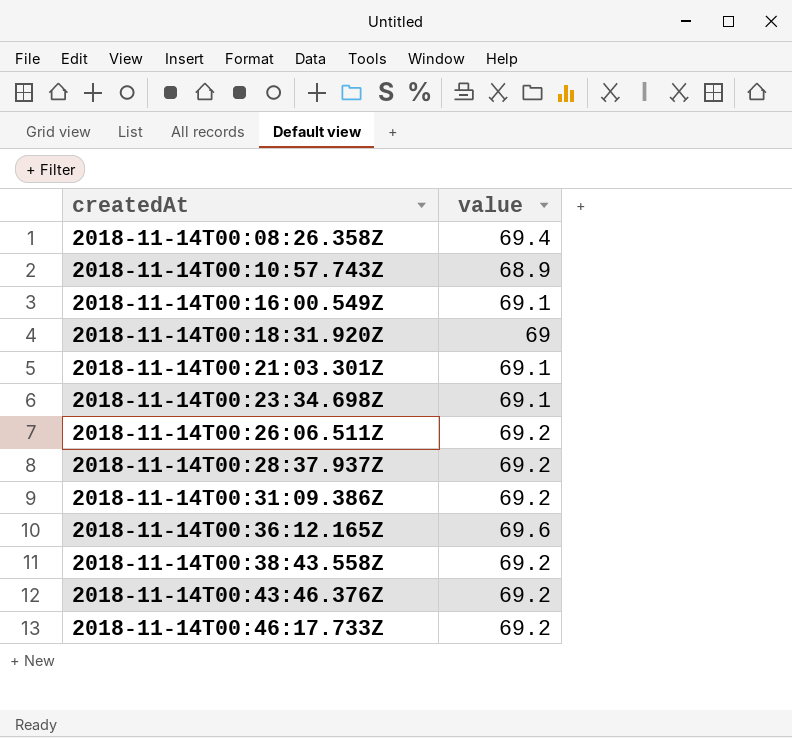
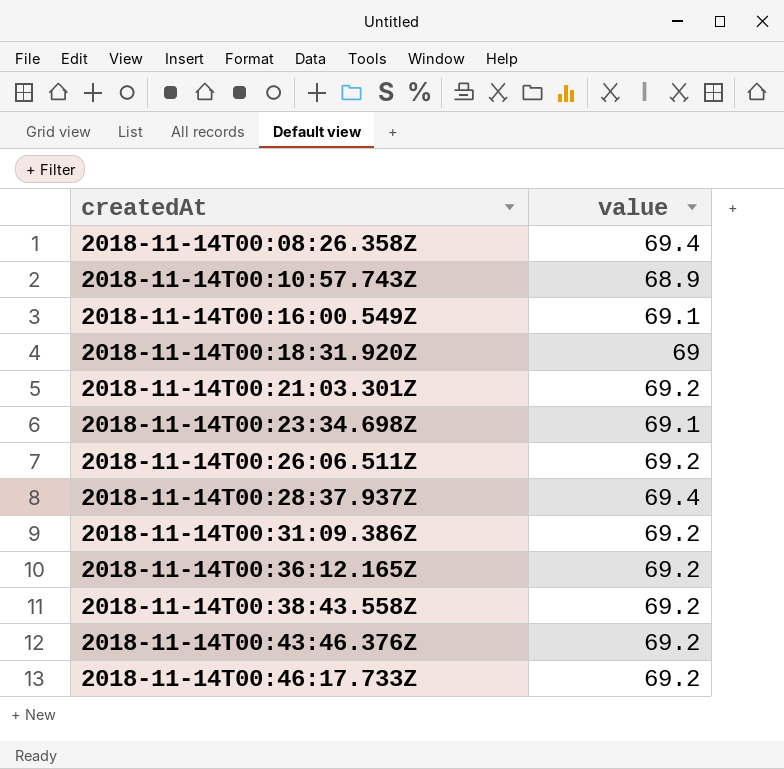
2018-11-14T00:21:03.301Z | value: 69.1 -> 69.2
2018-11-14T00:28:37.937Z | value: 69.2 -> 69.4
2018-11-14T00:36:12.165Z | value: 69.6 -> 69.2

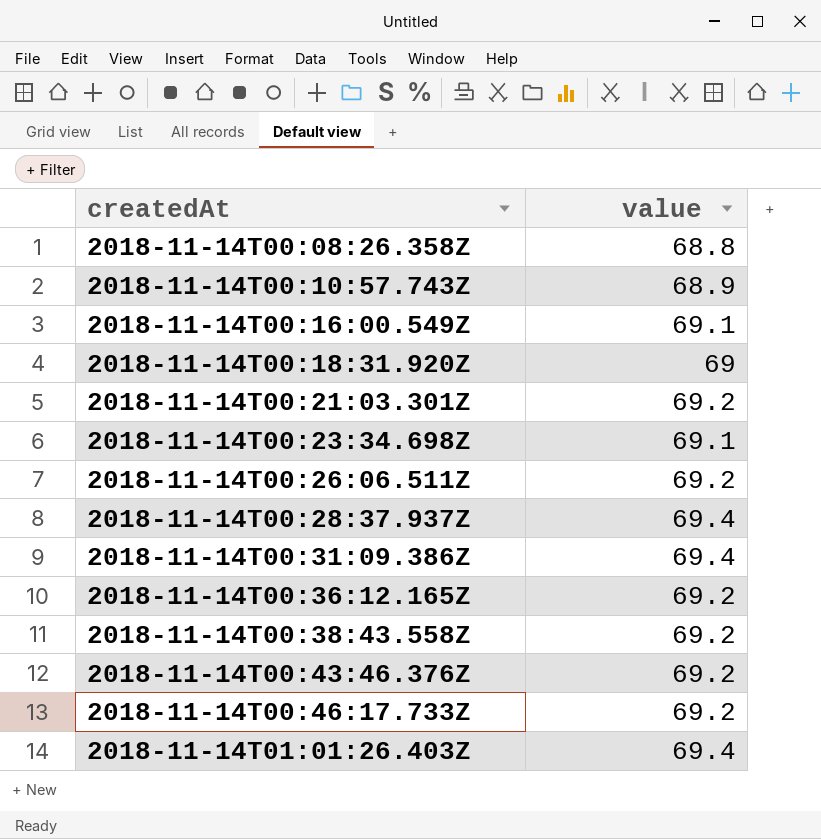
2018-11-14T00:08:26.358Z | value: 69.4 -> 68.8
2018-11-14T00:31:09.386Z | value: 69.2 -> 69.4
row 2018-11-14T01:01:26.403Z: none -> 69.4

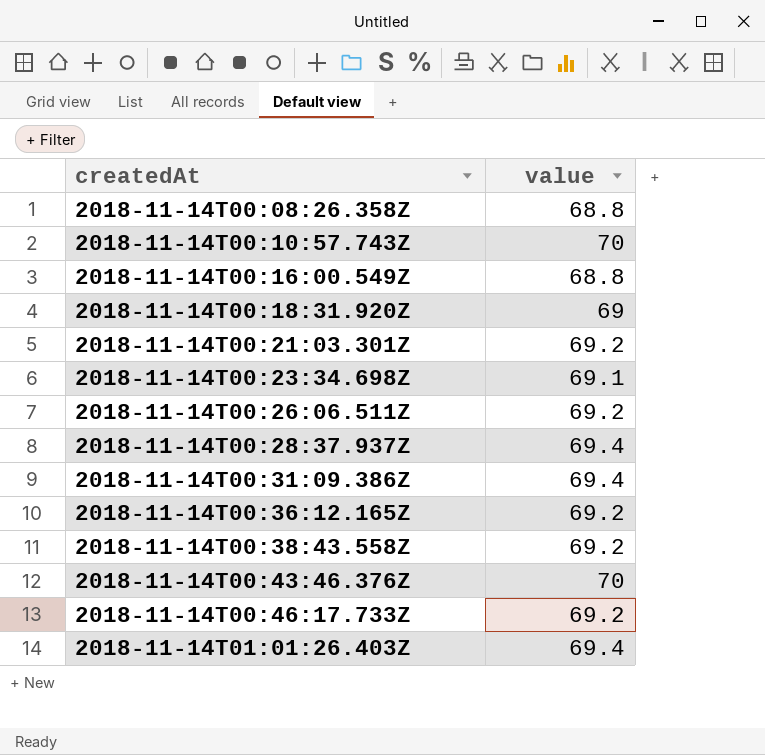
2018-11-14T00:10:57.743Z | value: 68.9 -> 70
2018-11-14T00:16:00.549Z | value: 69.1 -> 68.8
2018-11-14T00:43:46.376Z | value: 69.2 -> 70

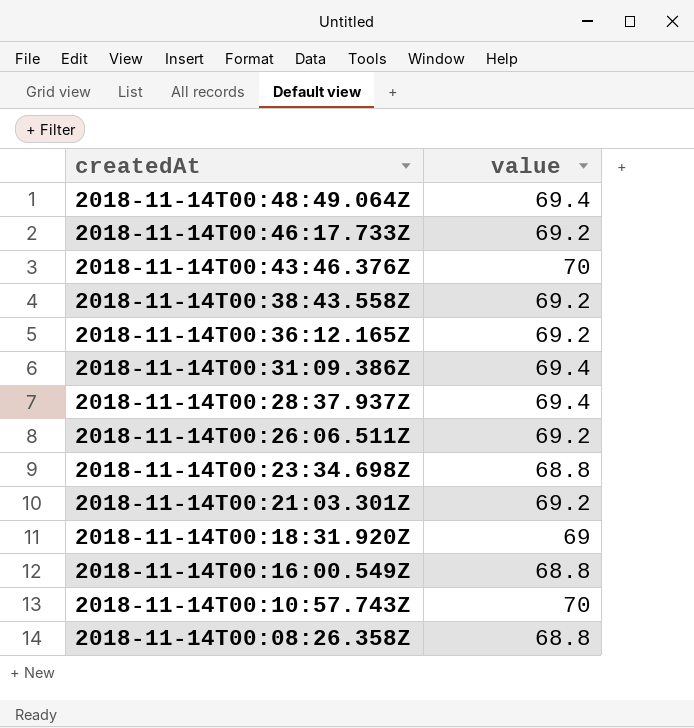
row order: createdAt ascending -> createdAt descending
row 2018-11-14T01:01:26.403Z: 69.4 -> none
row 2018-11-14T00:48:49.064Z: none -> 69.4
2018-11-14T00:23:34.698Z | value: 69.1 -> 68.8

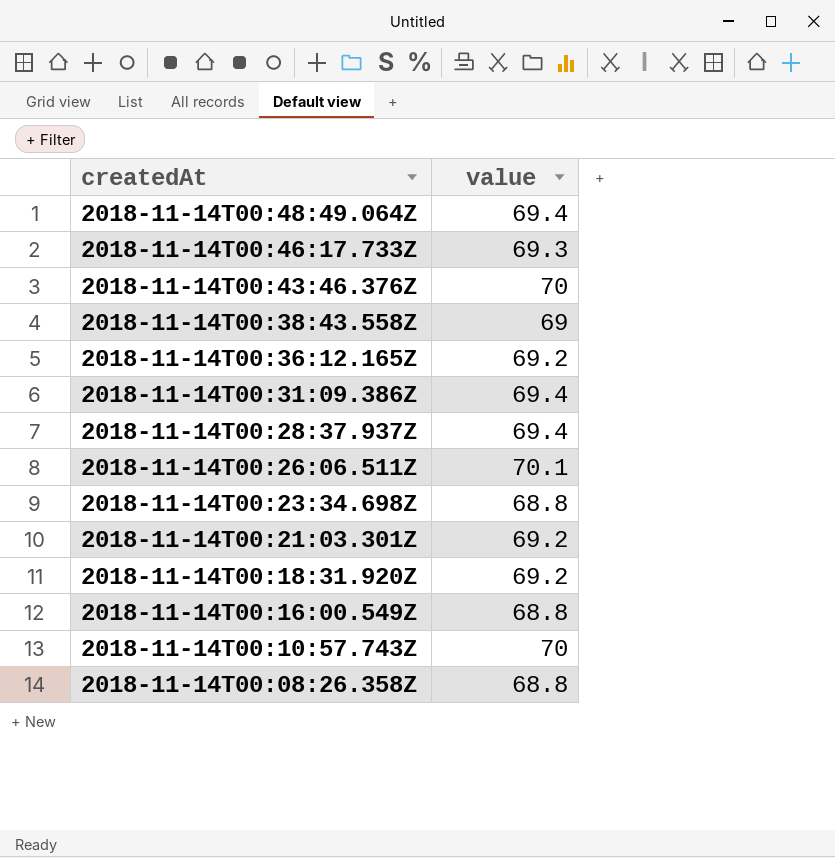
2018-11-14T00:46:17.733Z | value: 69.2 -> 69.3
2018-11-14T00:38:43.558Z | value: 69.2 -> 69
2018-11-14T00:26:06.511Z | value: 69.2 -> 70.1
2018-11-14T00:18:31.920Z | value: 69 -> 69.2

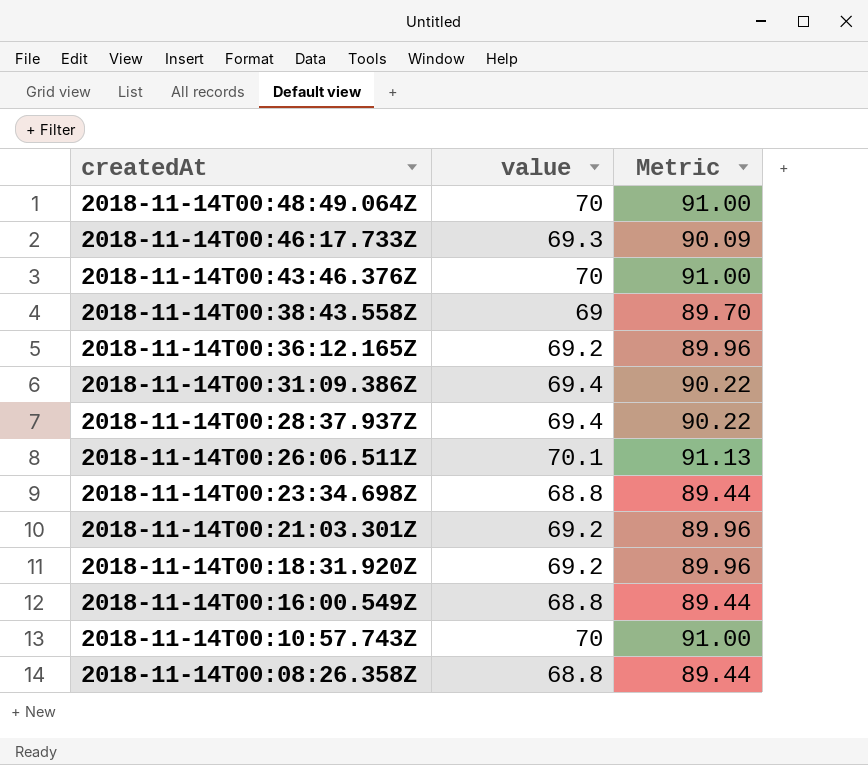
column Metric | formula: none -> [value] * 1.3
2018-11-14T00:48:49.064Z | value: 69.4 -> 70

